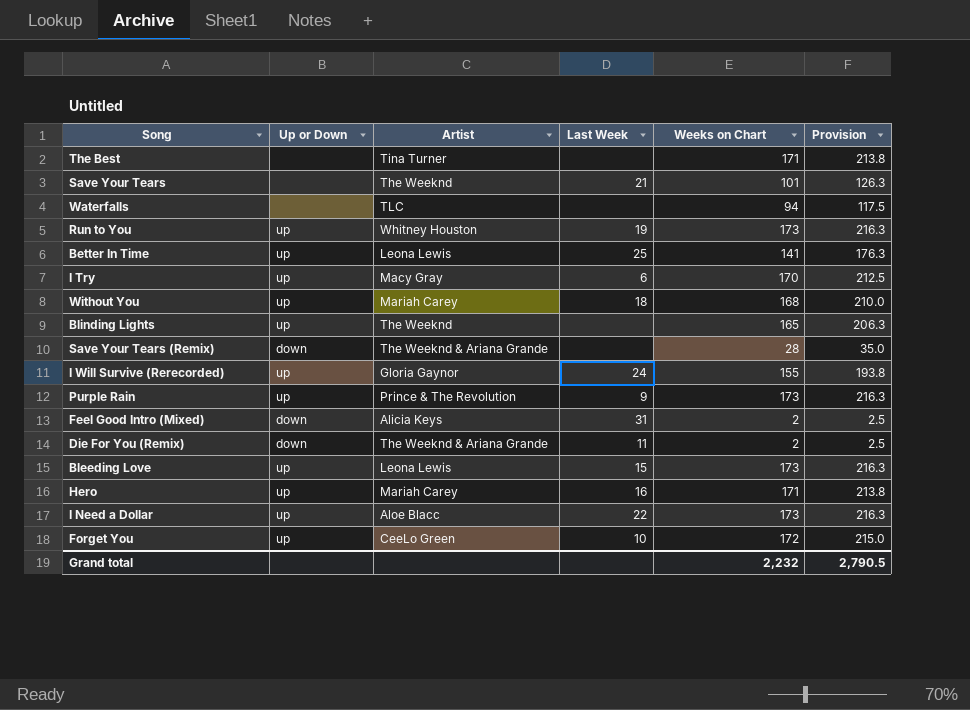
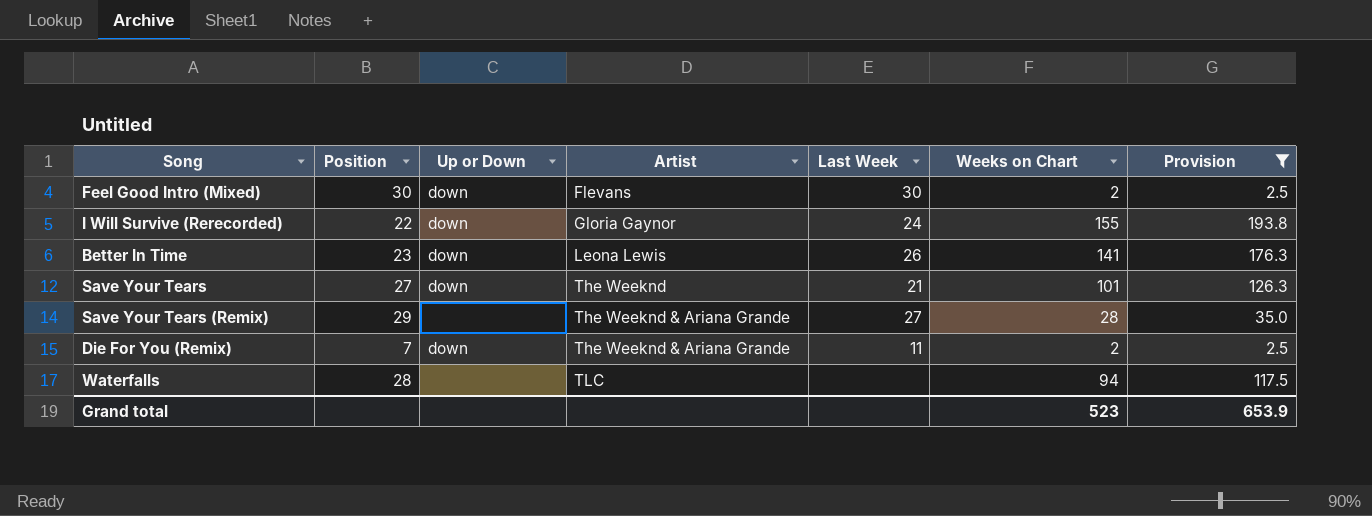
filter: none -> Provision <= 193.8
row order: none -> Artist ascending
column Position | position: none -> 2
Feel Good Intro (Mixed) | Artist: Alicia Keys -> Flevans
Feel Good Intro (Mixed) | Last Week: 31 -> 30
I Will Survive (Rerecorded) | Up or Down: up -> down
Better In Time | Up or Down: up -> down
Better In Time | Last Week: 25 -> 26
Save Your Tears | Up or Down: none -> down
Save Your Tears (Remix) | Up or Down: down -> none
Save Your Tears (Remix) | Last Week: none -> 27
Grand total | Weeks on Chart: 2,232 -> 523
Grand total | Provision: 2,790.5 -> 653.9

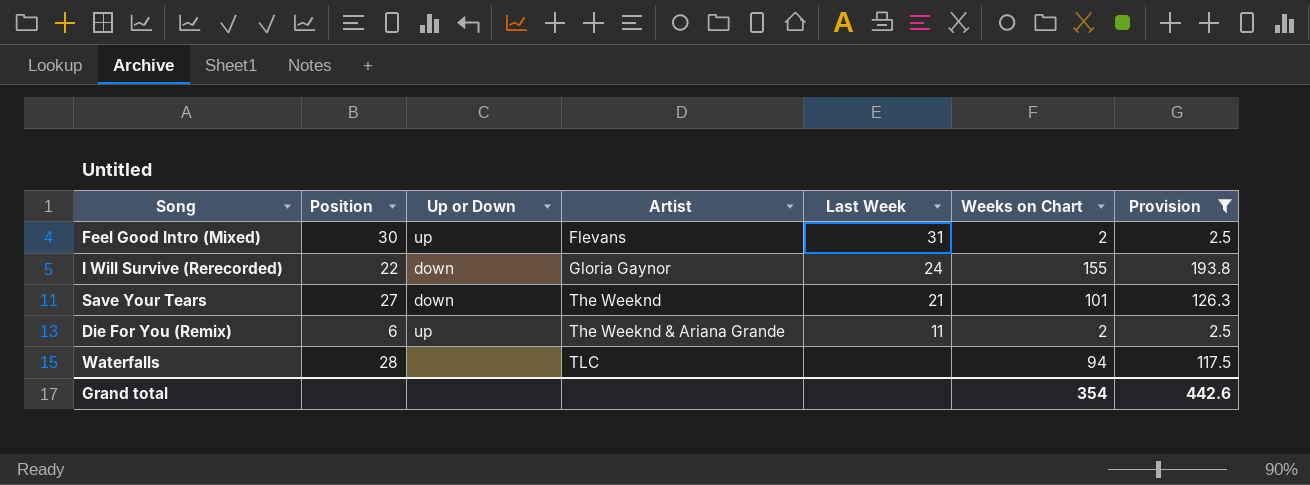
row Better In Time: 23 | down | Leona Lewis | 26 | 141 | 176.3 -> none
row Save Your Tears (Remix): 29 | none | The Weeknd & Ariana Grande | 27 | 28 | 35.0 -> none
Feel Good Intro (Mixed) | Up or Down: down -> up
Feel Good Intro (Mixed) | Last Week: 30 -> 31
Die For You (Remix) | Position: 7 -> 6
Die For You (Remix) | Up or Down: down -> up
Grand total | Weeks on Chart: 523 -> 354
Grand total | Provision: 653.9 -> 442.6

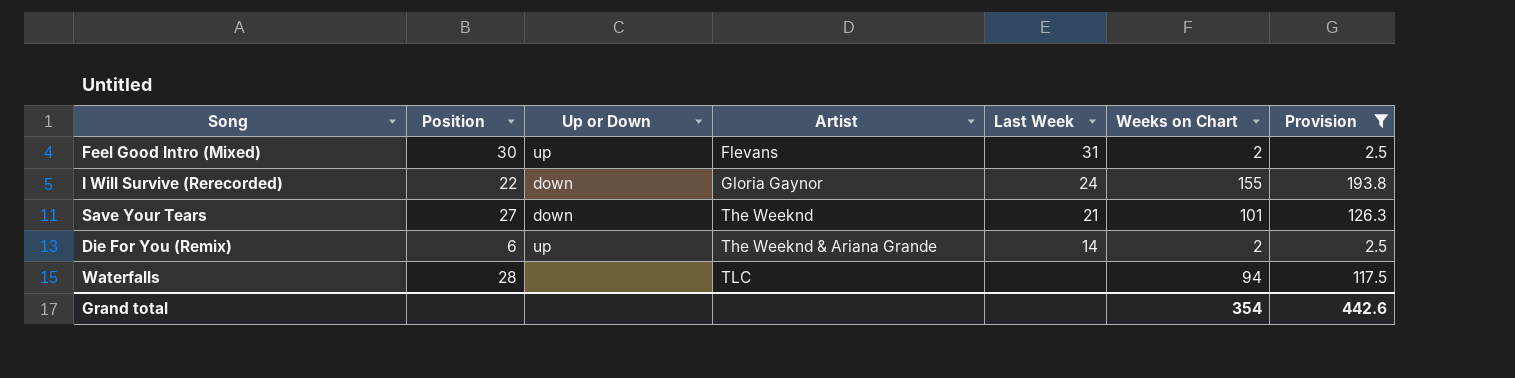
Die For You (Remix) | Last Week: 11 -> 14

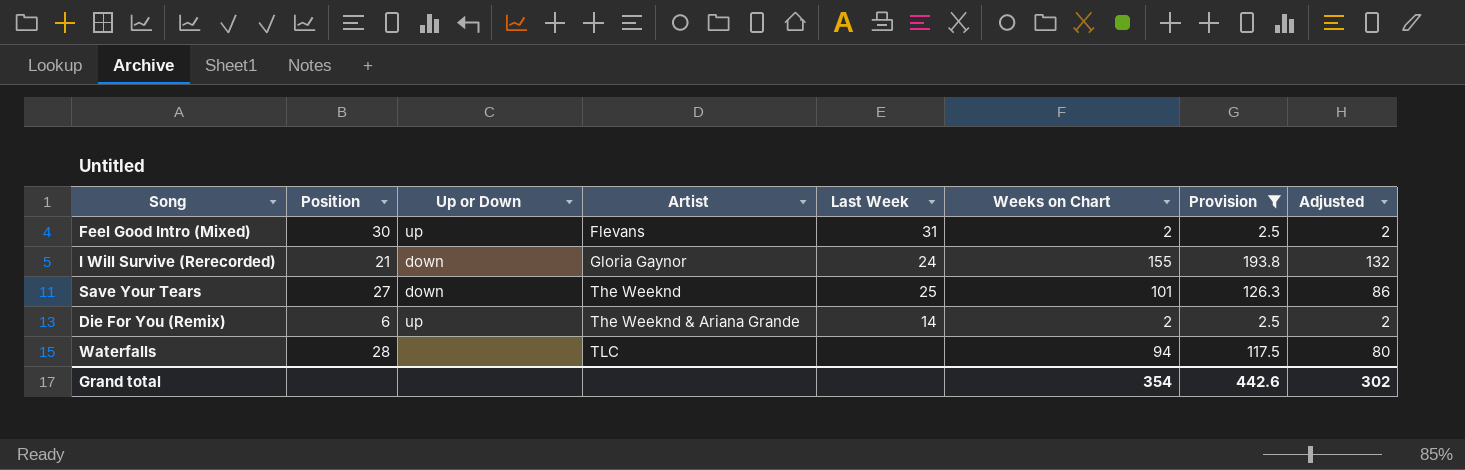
column Adjusted | formula: none -> [Weeks on Chart] * 0.85
I Will Survive (Rerecorded) | Position: 22 -> 21
Save Your Tears | Last Week: 21 -> 25

